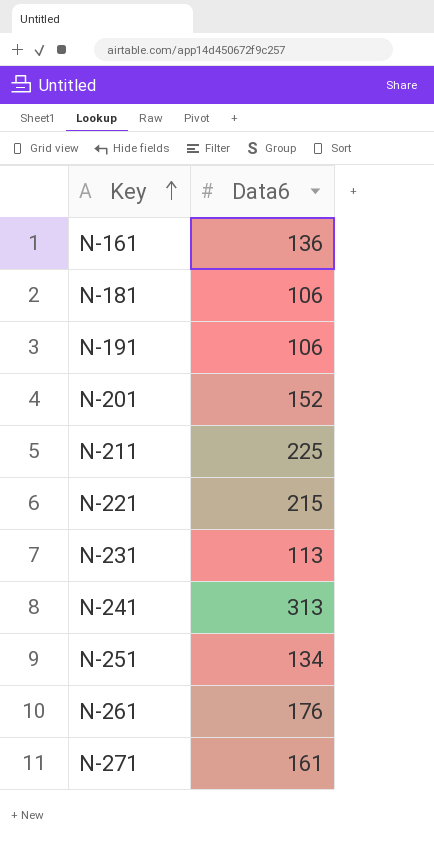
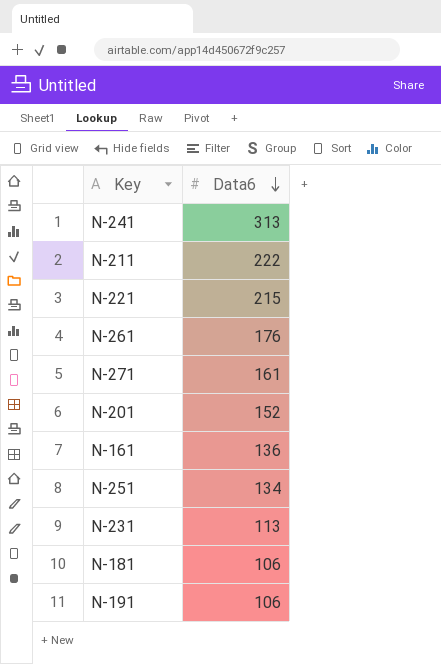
row order: Key ascending -> Data6 descending
N-211 | Data6: 225 -> 222

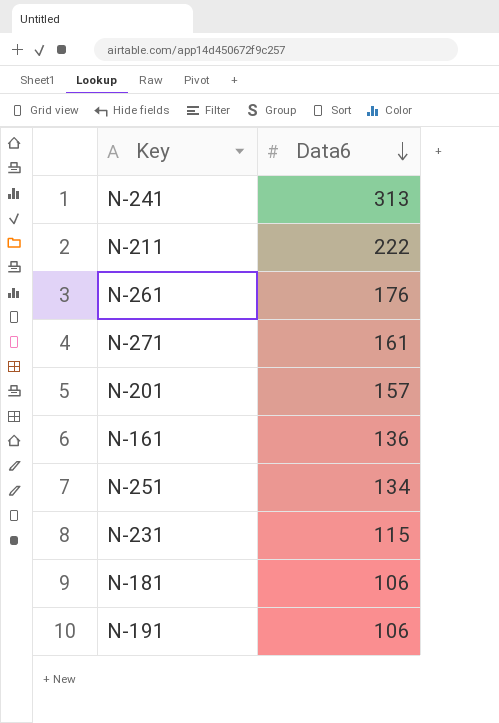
row N-221: 215 -> none
N-201 | Data6: 152 -> 157
N-231 | Data6: 113 -> 115

